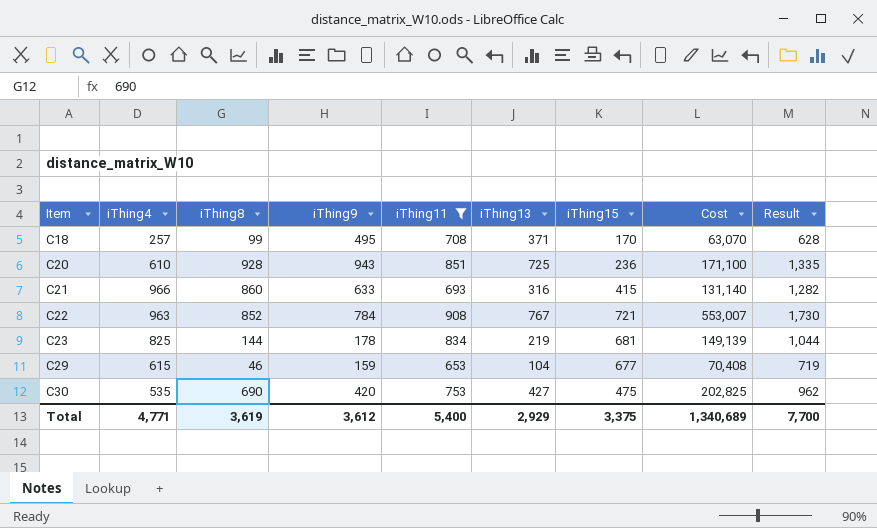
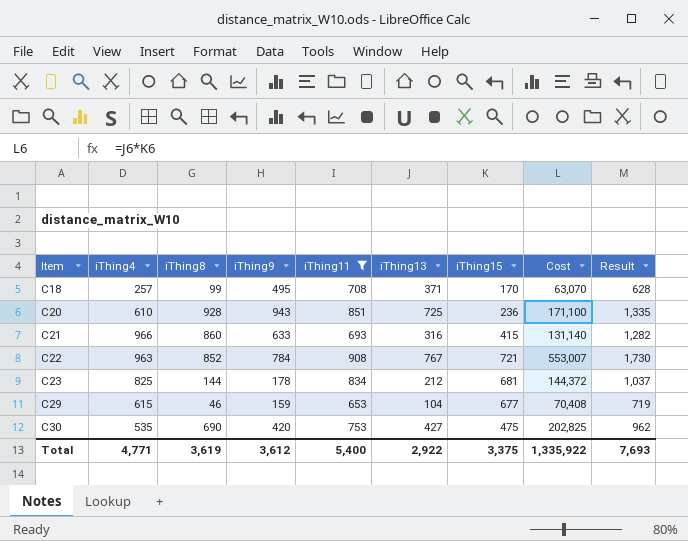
C23 | iThing13: 219 -> 212
C23 | Cost: 149,139 -> 144,372
C23 | Result: 1,044 -> 1,037
Total | iThing13: 2,929 -> 2,922
Total | Cost: 1,340,689 -> 1,335,922
Total | Result: 7,700 -> 7,693

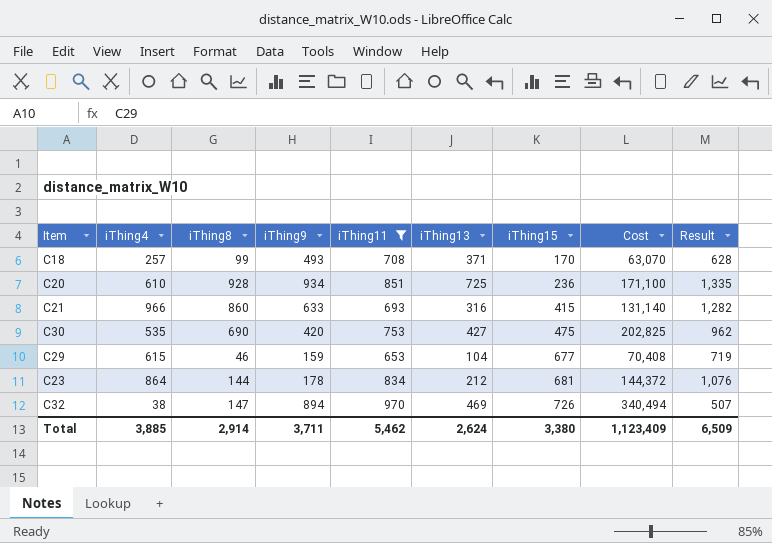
row order: Item ascending -> iThing15 ascending
row C22: 963 | 852 | 784 | 908 | 767 | 721 | 553,007 | 1,730 -> none
C18 | iThing9: 495 -> 493
C20 | iThing9: 943 -> 934
C23 | iThing4: 825 -> 864
C23 | Result: 1,037 -> 1,076
row C32: none -> 38 | 147 | 894 | 970 | 469 | 726 | 340,494 | 507
Total | iThing4: 4,771 -> 3,885
Total | iThing8: 3,619 -> 2,914
Total | iThing9: 3,612 -> 3,711
Total | iThing11: 5,400 -> 5,462
Total | iThing13: 2,922 -> 2,624
Total | iThing15: 3,375 -> 3,380
Total | Cost: 1,335,922 -> 1,123,409
Total | Result: 7,693 -> 6,509

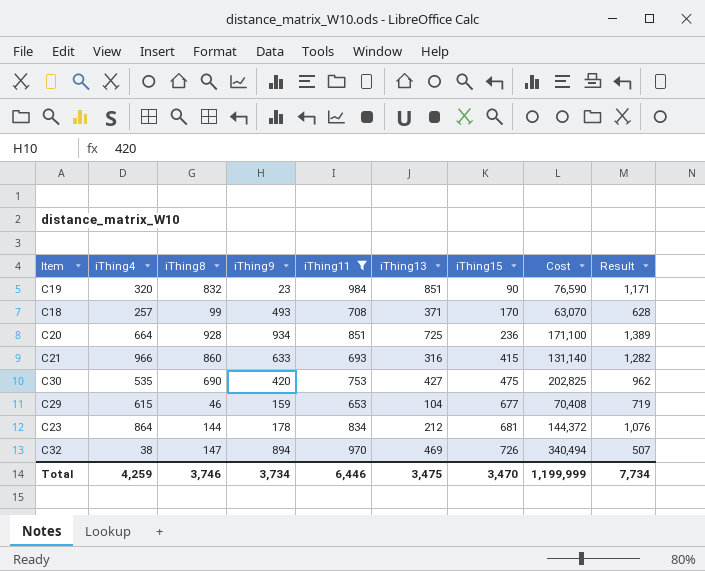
row C19: none -> 320 | 832 | 23 | 984 | 851 | 90 | 76,590 | 1,171
C20 | iThing4: 610 -> 664
C20 | Result: 1,335 -> 1,389
Total | iThing4: 3,885 -> 4,259
Total | iThing8: 2,914 -> 3,746
Total | iThing9: 3,711 -> 3,734
Total | iThing11: 5,462 -> 6,446
Total | iThing13: 2,624 -> 3,475
Total | iThing15: 3,380 -> 3,470
Total | Cost: 1,123,409 -> 1,199,999
Total | Result: 6,509 -> 7,734

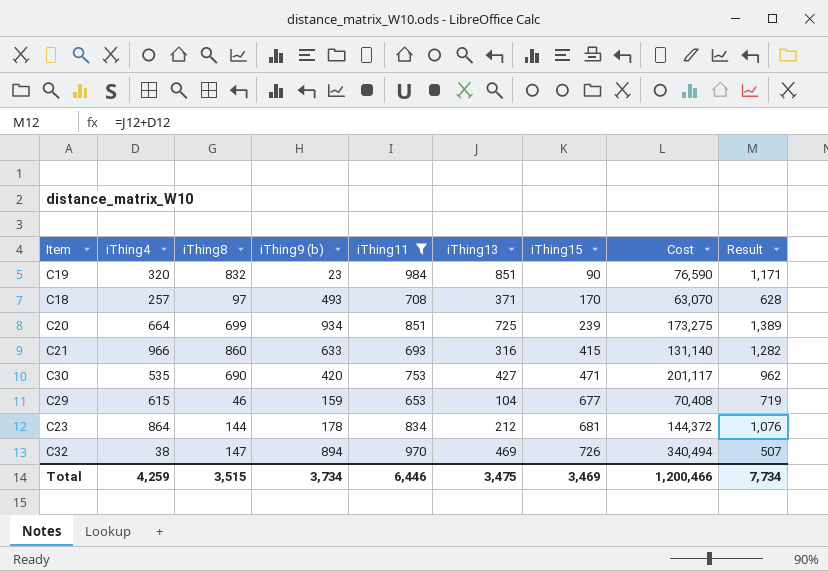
column name: iThing9 -> iThing9 (b)
C18 | iThing8: 99 -> 97
C20 | iThing8: 928 -> 699
C20 | iThing15: 236 -> 239
C20 | Cost: 171,100 -> 173,275
C30 | iThing15: 475 -> 471
C30 | Cost: 202,825 -> 201,117
Total | iThing8: 3,746 -> 3,515
Total | iThing15: 3,470 -> 3,469
Total | Cost: 1,199,999 -> 1,200,466

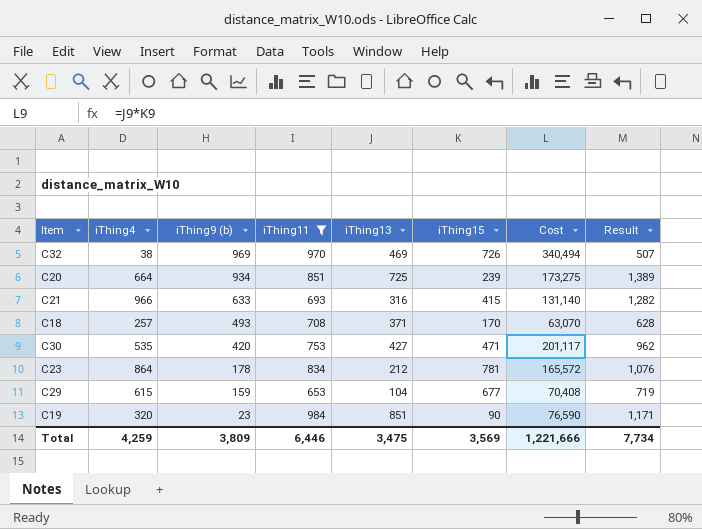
row order: iThing15 ascending -> iThing9 (b) descending
column iThing8 | position: 3 -> none
C32 | iThing9 (b): 894 -> 969
C23 | iThing15: 681 -> 781
C23 | Cost: 144,372 -> 165,572
Total | iThing9 (b): 3,734 -> 3,809
Total | iThing15: 3,469 -> 3,569
Total | Cost: 1,200,466 -> 1,221,666

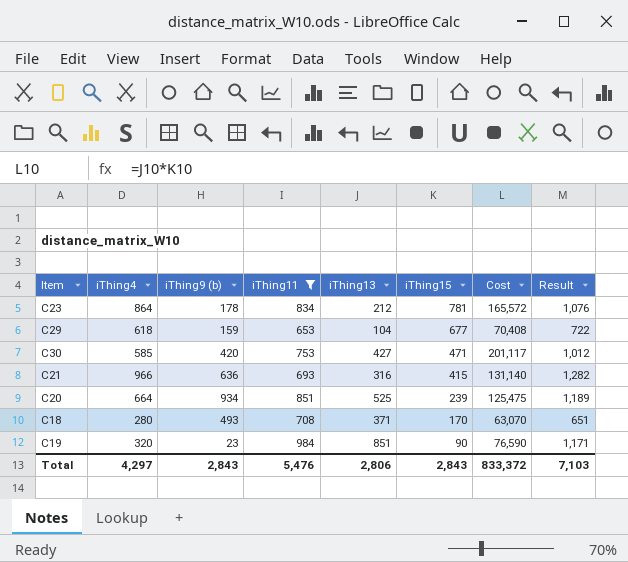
row order: iThing9 (b) descending -> iThing15 descending
row C32: 38 | 969 | 970 | 469 | 726 | 340,494 | 507 -> none
C29 | iThing4: 615 -> 618
C29 | Result: 719 -> 722
C30 | iThing4: 535 -> 585
C30 | Result: 962 -> 1,012
C21 | iThing9 (b): 633 -> 636
C20 | iThing13: 725 -> 525
C20 | Cost: 173,275 -> 125,475
C20 | Result: 1,389 -> 1,189
C18 | iThing4: 257 -> 280
C18 | Result: 628 -> 651
Total | iThing4: 4,259 -> 4,297
Total | iThing9 (b): 3,809 -> 2,843
Total | iThing11: 6,446 -> 5,476
Total | iThing13: 3,475 -> 2,806
Total | iThing15: 3,569 -> 2,843
Total | Cost: 1,221,666 -> 833,372
Total | Result: 7,734 -> 7,103

